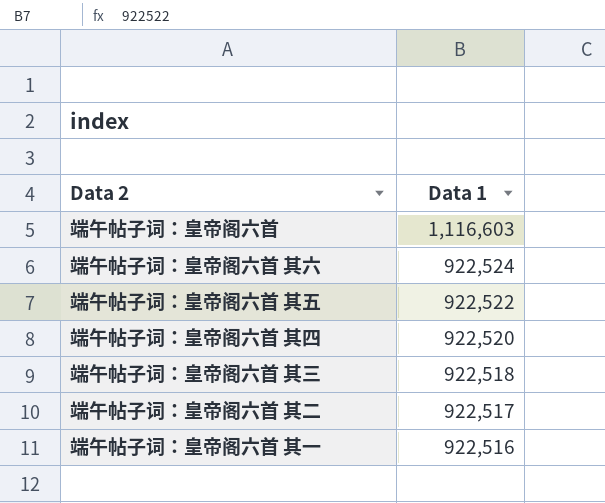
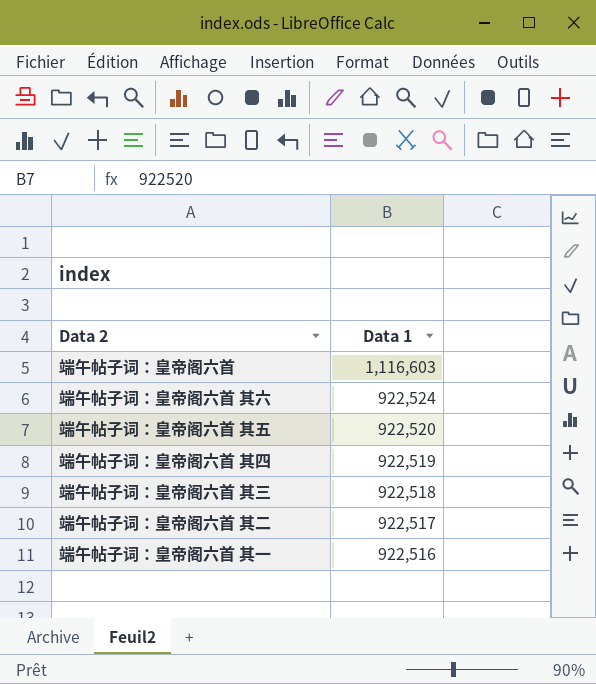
端午帖子词：皇帝阁六首 其五 | Data 1: 922,522 -> 922,520
端午帖子词：皇帝阁六首 其四 | Data 1: 922,520 -> 922,519

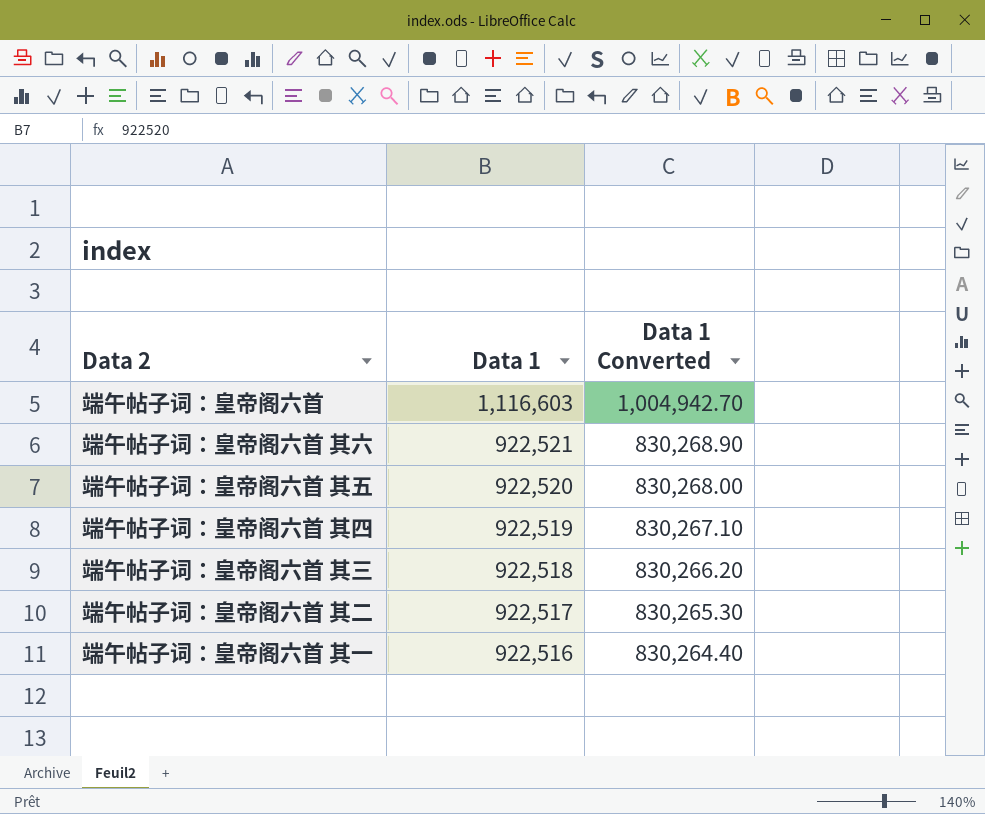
column Data 1 Converted | formula: none -> [Data 1] * 0.9
端午帖子词：皇帝阁六首 其六 | Data 1: 922,524 -> 922,521

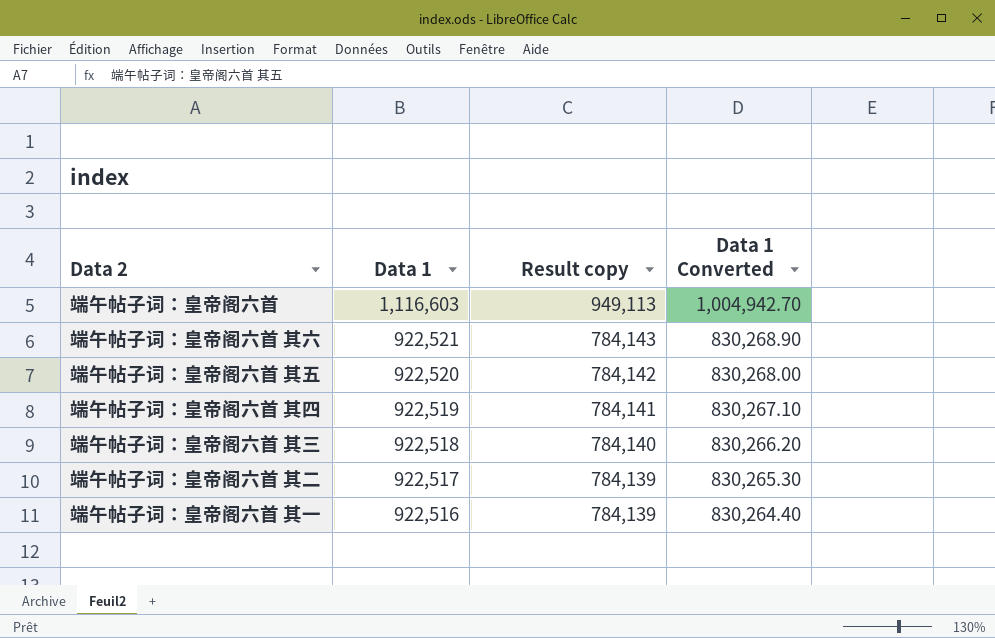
column Result copy | formula: none -> [Data 1] * 0.85

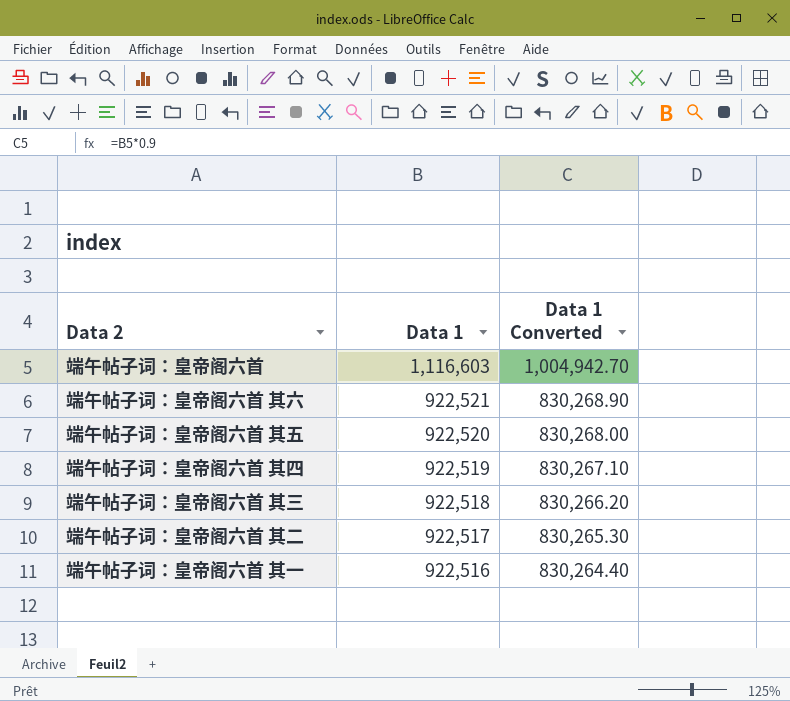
column Result copy | formula: [Data 1] * 0.85 -> none

